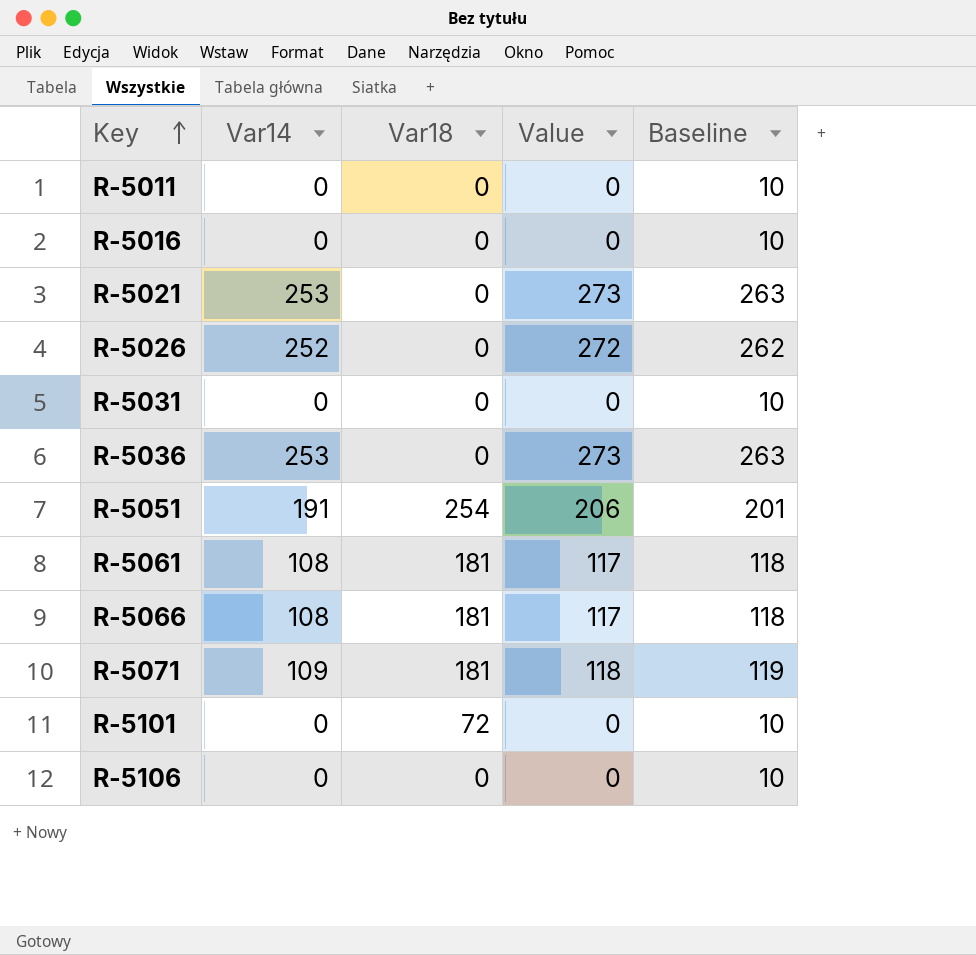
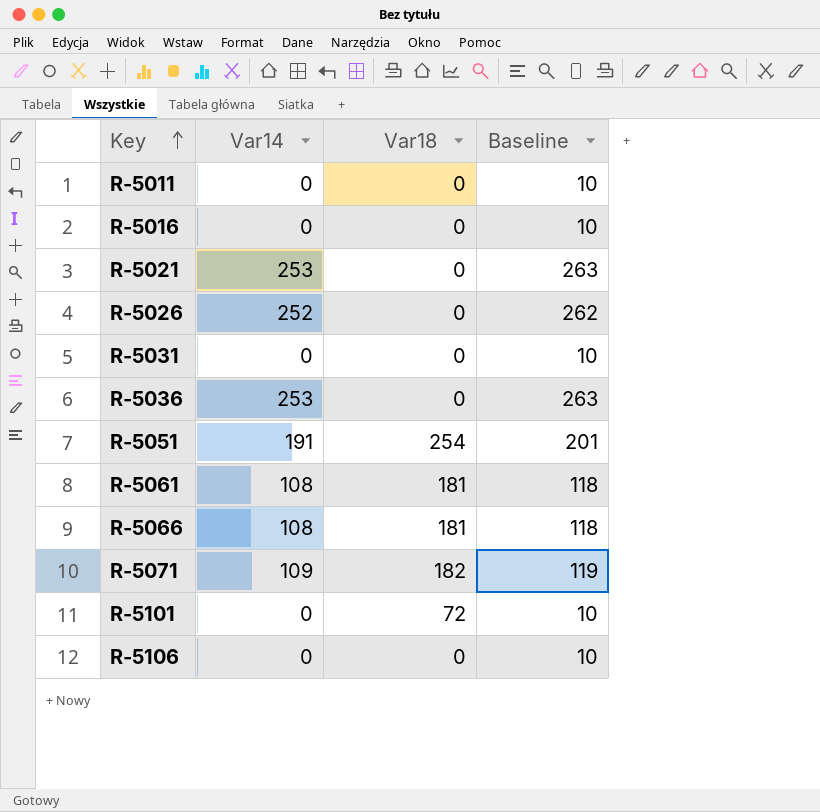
column Value | formula: [Var14] * 1.08 -> none
R-5071 | Var18: 181 -> 182

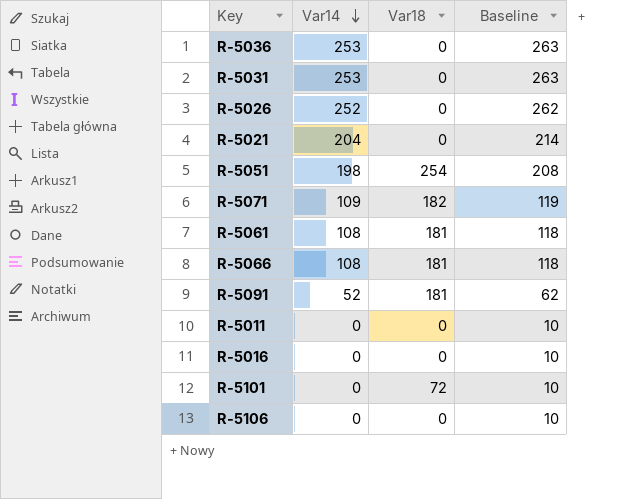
row order: Key ascending -> Var14 descending
R-5031 | Var14: 0 -> 253
R-5031 | Baseline: 10 -> 263
R-5021 | Var14: 253 -> 204
R-5021 | Baseline: 263 -> 214
R-5051 | Var14: 191 -> 198
R-5051 | Baseline: 201 -> 208
row R-5091: none -> 52 | 181 | 62

